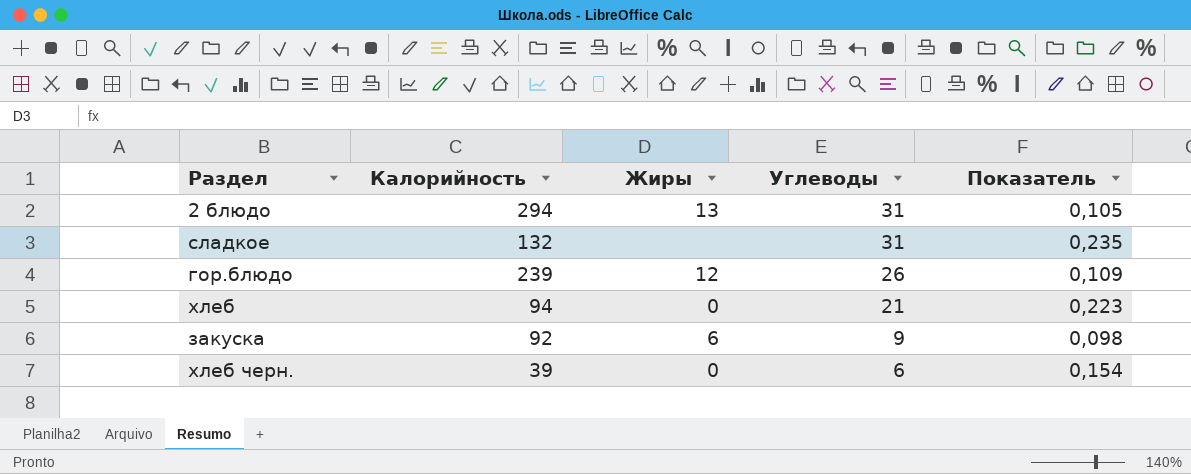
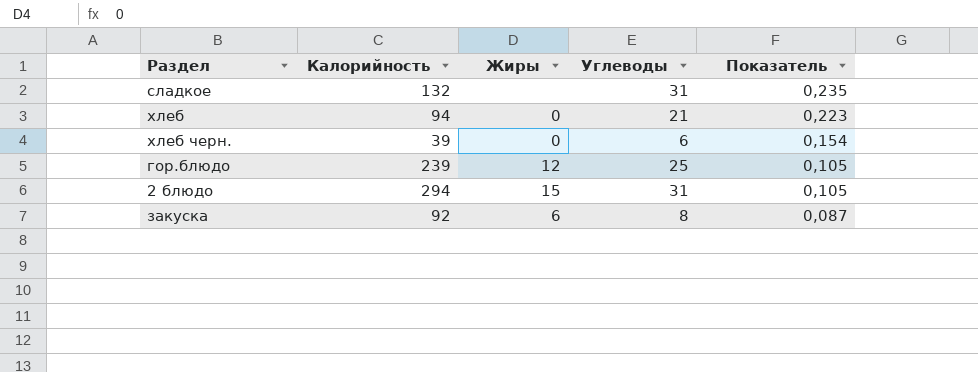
row order: Углеводы descending -> Показатель descending
гор.блюдо | Углеводы: 26 -> 25
гор.блюдо | Показатель: 0,109 -> 0,105
2 блюдо | Жиры: 13 -> 15
закуска | Углеводы: 9 -> 8
закуска | Показатель: 0,098 -> 0,087

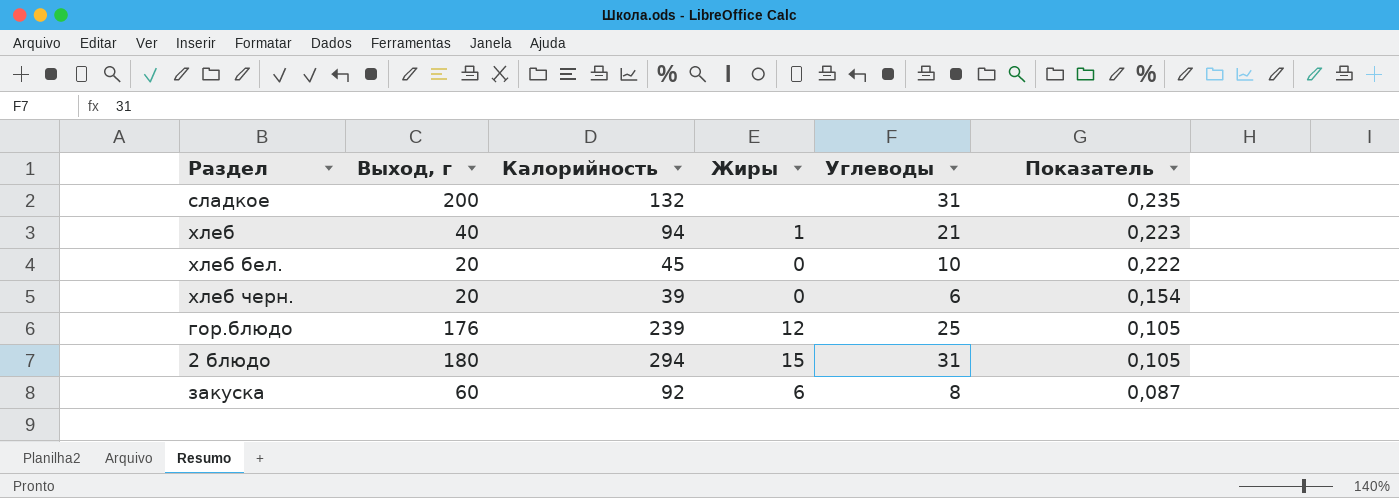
column Выход, г | position: none -> 2
хлеб | Жиры: 0 -> 1
row хлеб бел.: none -> 20 | 45 | 0 | 10 | 0,222

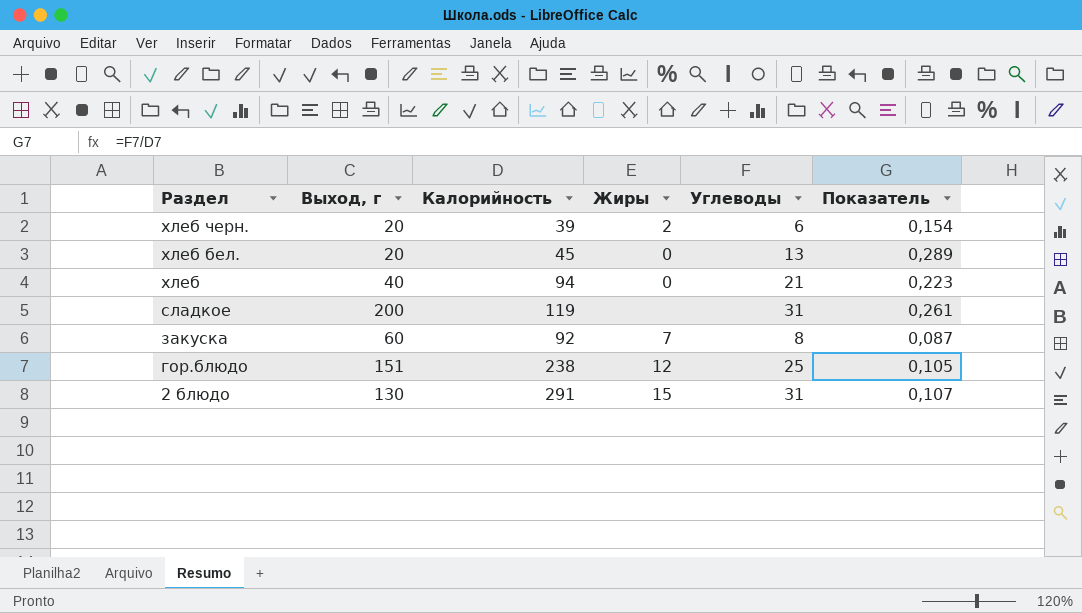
row order: Показатель descending -> Раздел descending
хлеб черн. | Жиры: 0 -> 2
хлеб бел. | Углеводы: 10 -> 13
хлеб бел. | Показатель: 0,222 -> 0,289
хлеб | Жиры: 1 -> 0
сладкое | Калорийность: 132 -> 119
сладкое | Показатель: 0,235 -> 0,261
закуска | Жиры: 6 -> 7
гор.блюдо | Выход, г: 176 -> 151
гор.блюдо | Калорийность: 239 -> 238
2 блюдо | Выход, г: 180 -> 130
2 блюдо | Калорийность: 294 -> 291
2 блюдо | Показатель: 0,105 -> 0,107

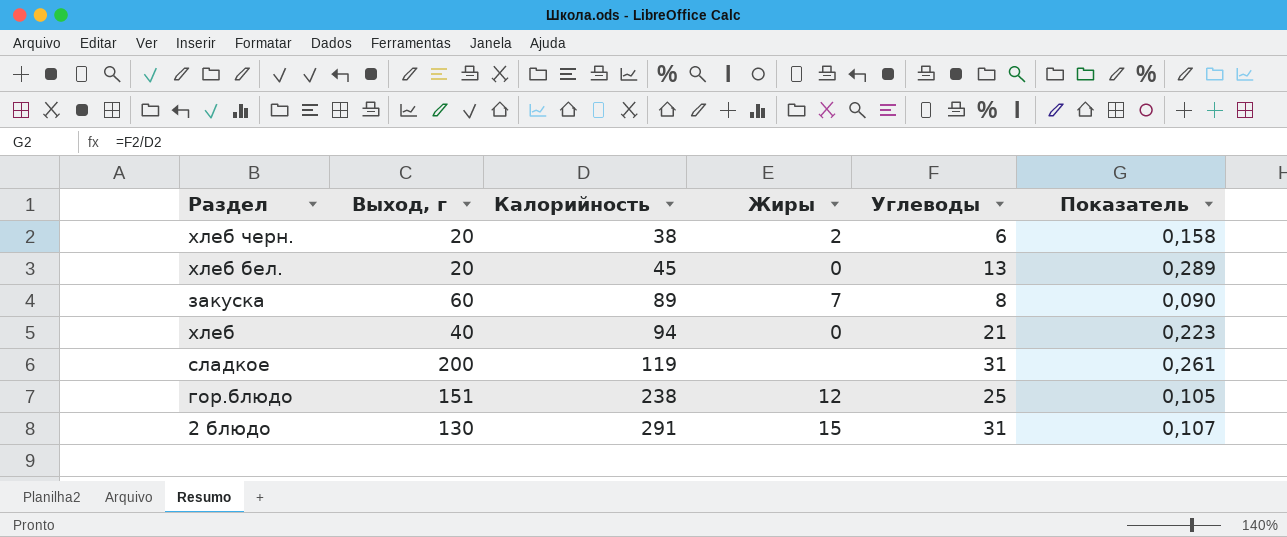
row order: Раздел descending -> Калорийность ascending
хлеб черн. | Калорийность: 39 -> 38
хлеб черн. | Показатель: 0,154 -> 0,158
закуска | Калорийность: 92 -> 89
закуска | Показатель: 0,087 -> 0,090

